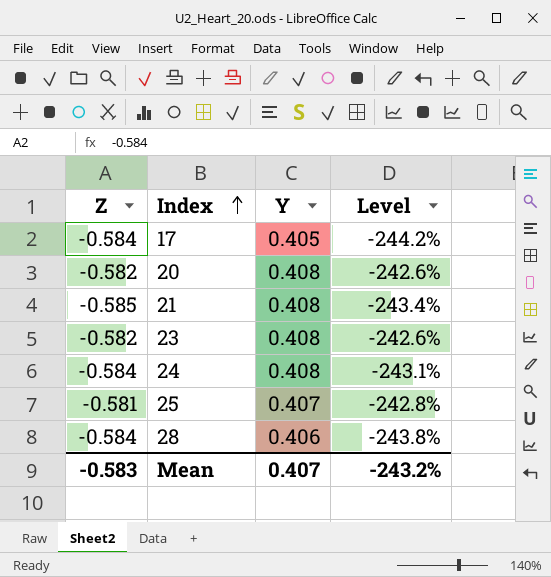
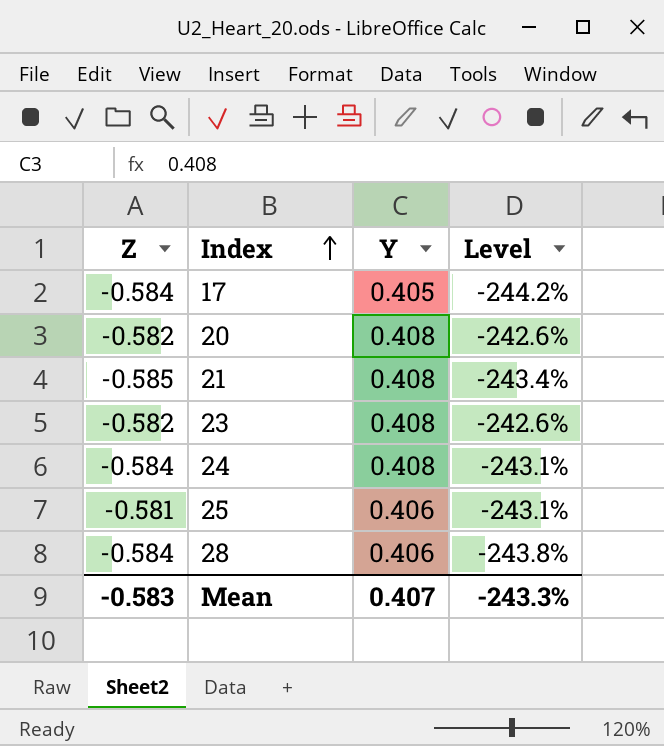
25 | Y: 0.407 -> 0.406
25 | Level: -242.8% -> -243.1%
Mean | Level: -243.2% -> -243.3%

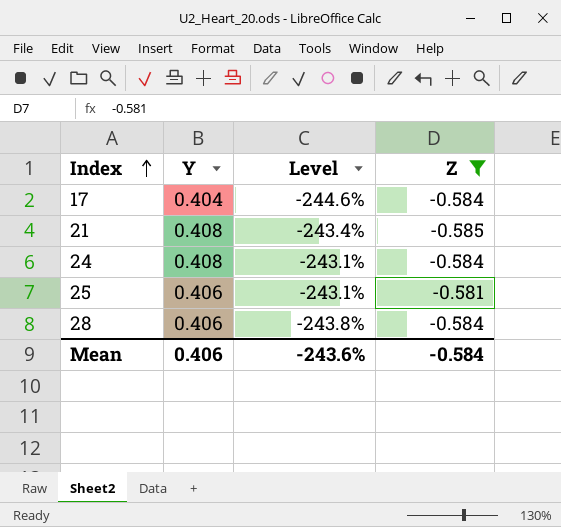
filter: none -> Z != -0.582
column Z | position: 1 -> 4
17 | Y: 0.405 -> 0.404
17 | Level: -244.2% -> -244.6%
Mean | Y: 0.407 -> 0.406
Mean | Level: -243.3% -> -243.6%
Mean | Z: -0.583 -> -0.584

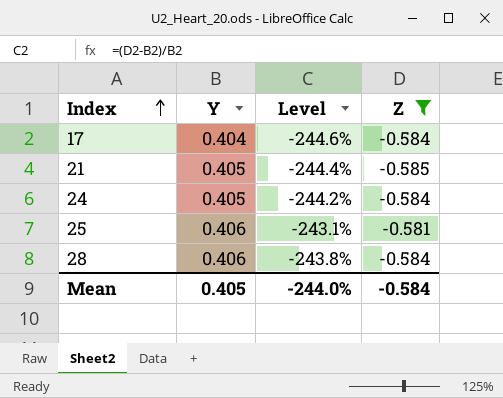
21 | Y: 0.408 -> 0.405
21 | Level: -243.4% -> -244.4%
24 | Y: 0.408 -> 0.405
24 | Level: -243.1% -> -244.2%
Mean | Y: 0.406 -> 0.405
Mean | Level: -243.6% -> -244.0%

